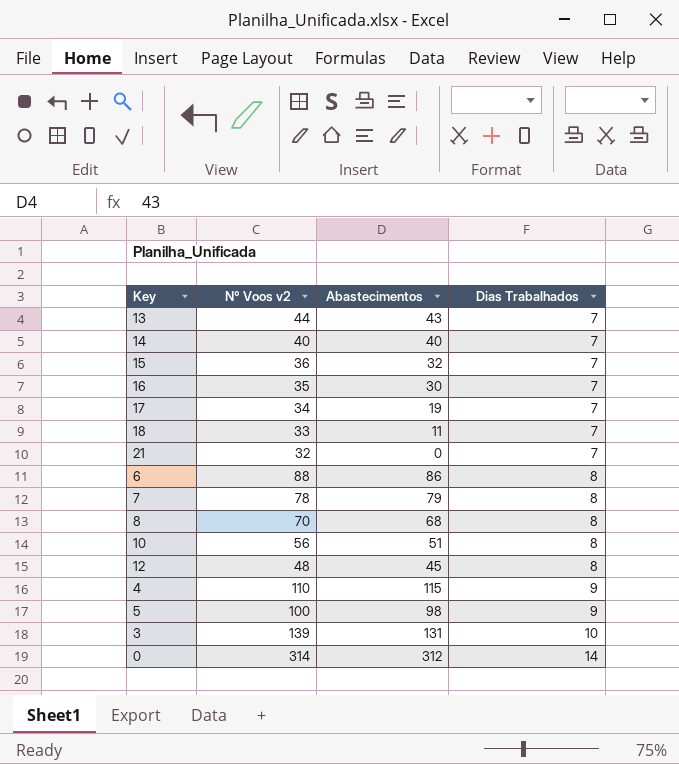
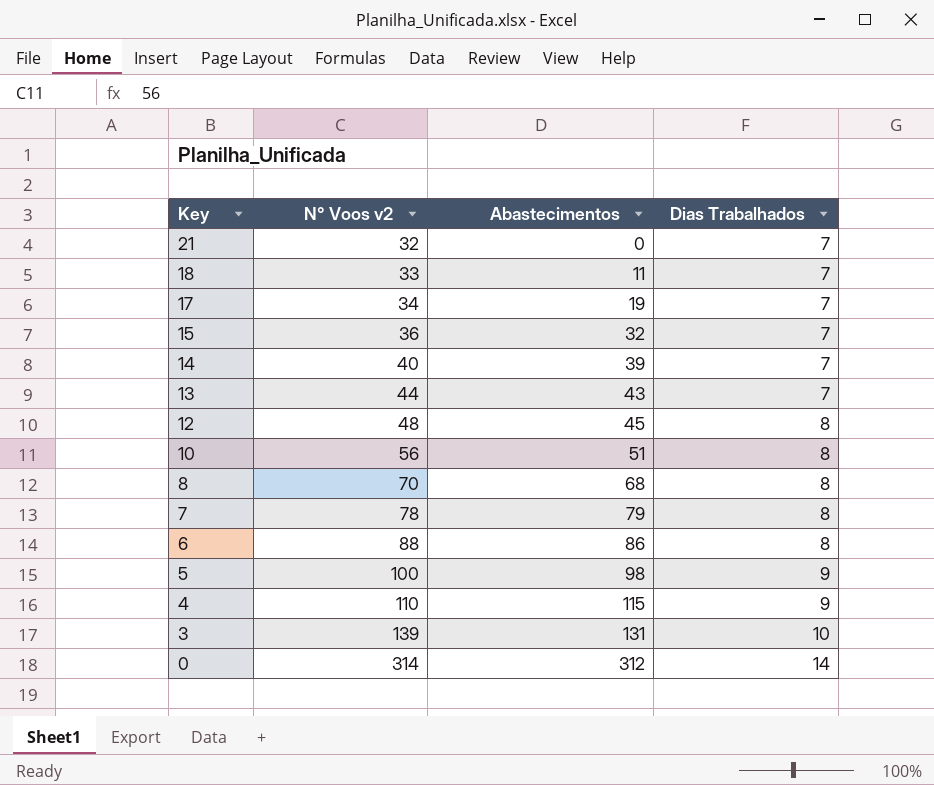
row order: Dias Trabalhados ascending -> Key descending
row 16: 35 | 30 | 7 -> none
14 | Abastecimentos: 40 -> 39

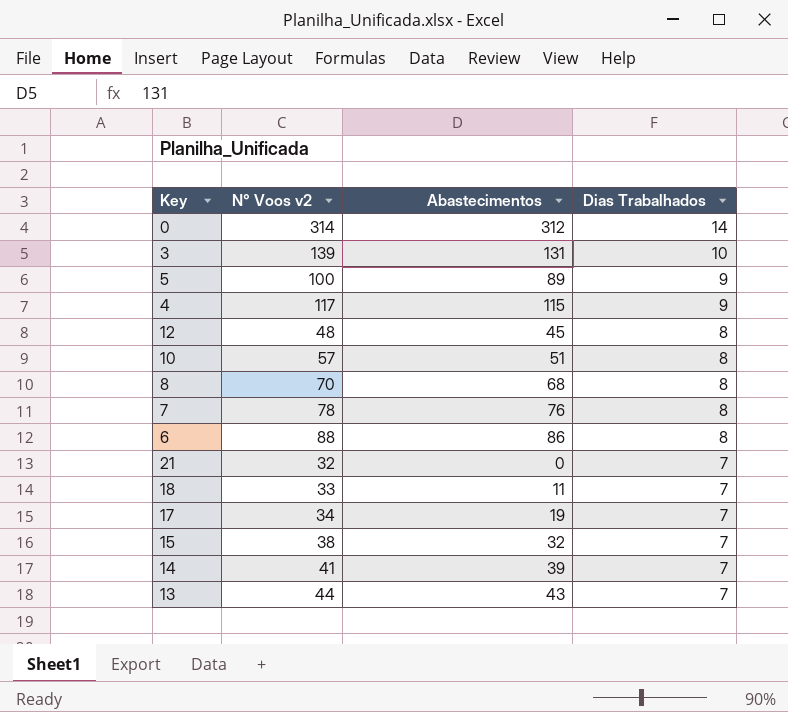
row order: Key descending -> Dias Trabalhados descending
5 | Abastecimentos: 98 -> 89
4 | N° Voos v2: 110 -> 117
10 | N° Voos v2: 56 -> 57
7 | Abastecimentos: 79 -> 76
15 | N° Voos v2: 36 -> 38
14 | N° Voos v2: 40 -> 41

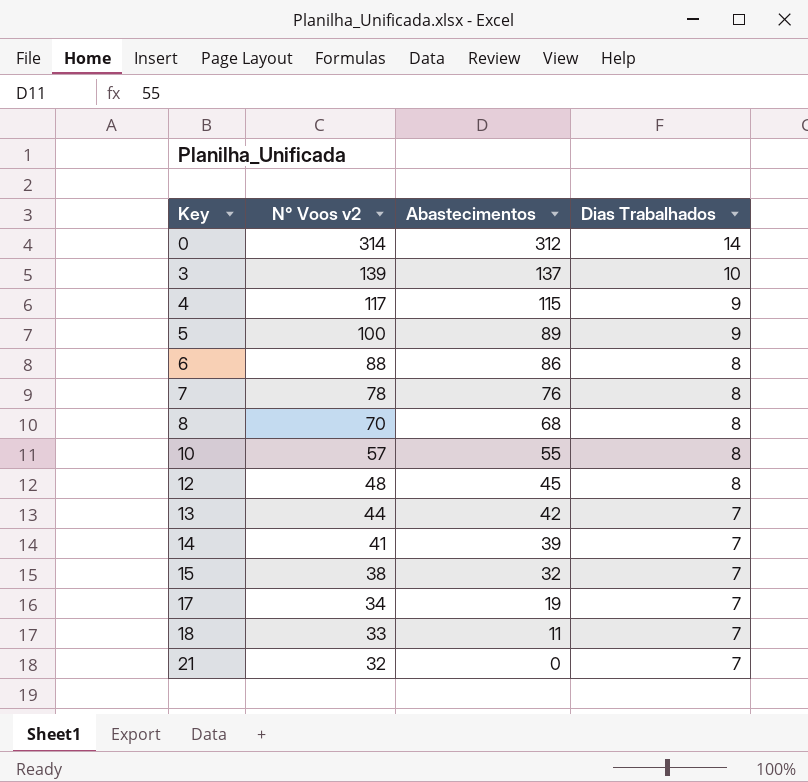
row order: Dias Trabalhados descending -> Key ascending
3 | Abastecimentos: 131 -> 137
10 | Abastecimentos: 51 -> 55
13 | Abastecimentos: 43 -> 42

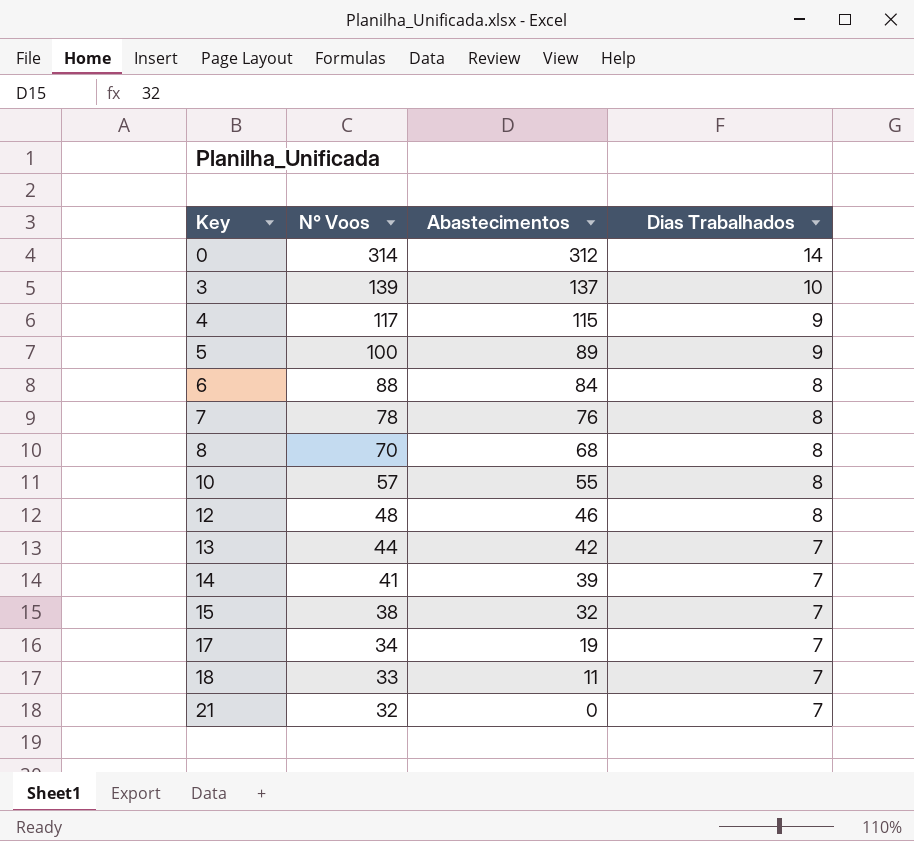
column name: N° Voos v2 -> N° Voos
6 | Abastecimentos: 86 -> 84
12 | Abastecimentos: 45 -> 46

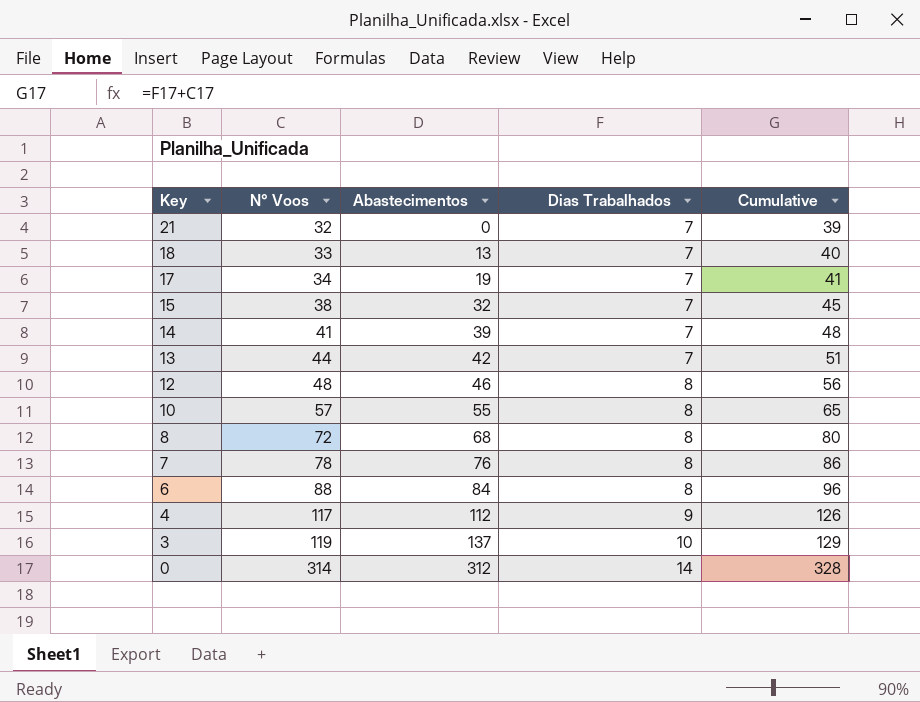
row order: Key ascending -> Key descending
column Cumulative | formula: none -> [N° Voos] + [Dias Trabalhados]
row 5: 100 | 89 | 9 -> none
18 | Abastecimentos: 11 -> 13
8 | N° Voos: 70 -> 72
4 | Abastecimentos: 115 -> 112
3 | N° Voos: 139 -> 119

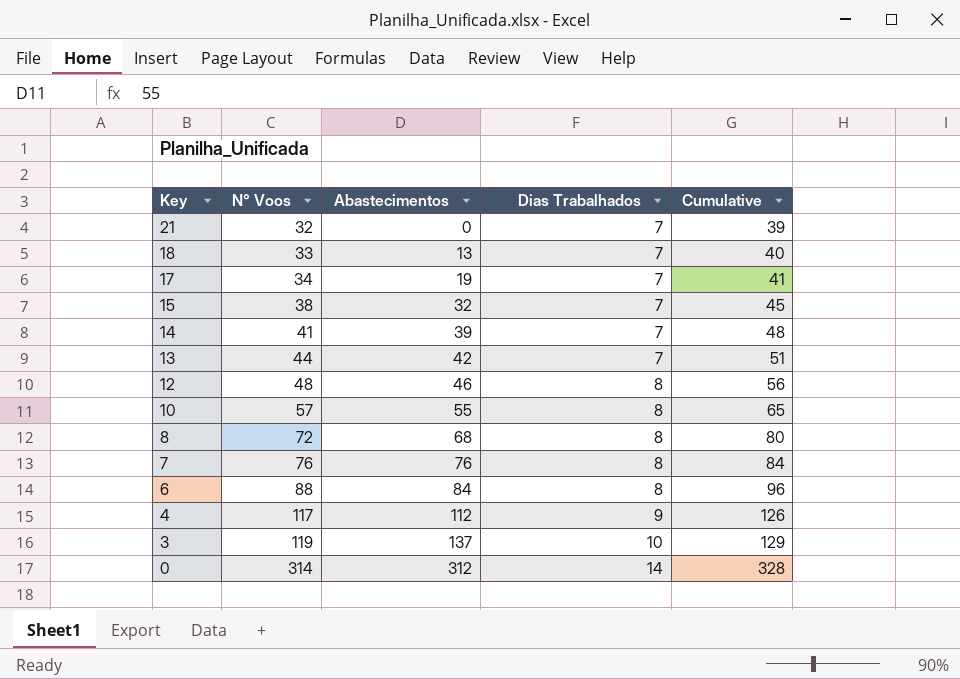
7 | N° Voos: 78 -> 76
7 | Cumulative: 86 -> 84

